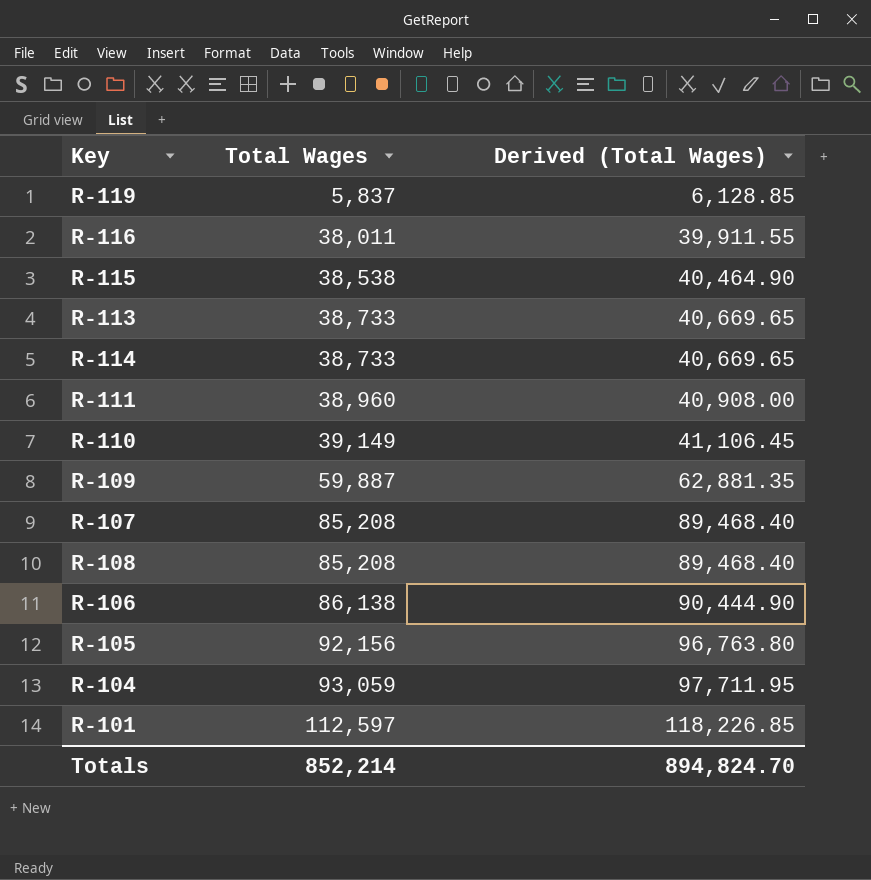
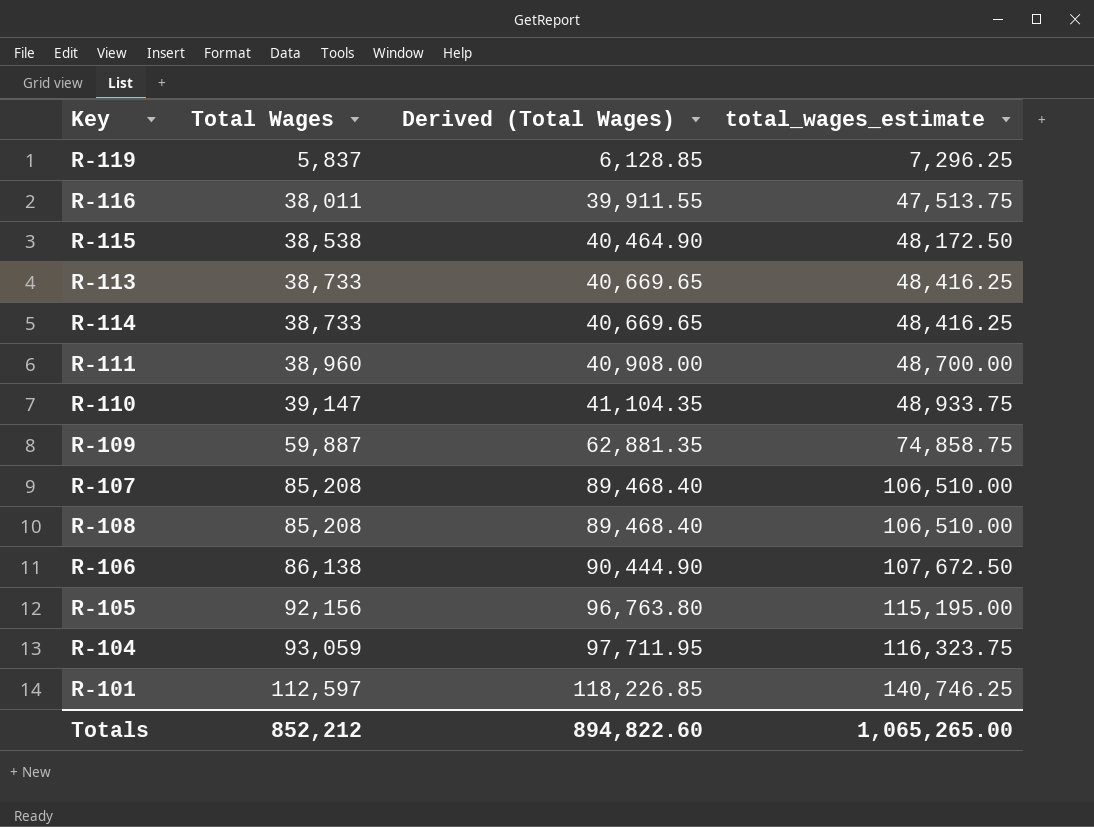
column total_wages_estimate | formula: none -> [Total Wages] * 1.25
R-110 | Total Wages: 39,149 -> 39,147
R-110 | Derived (Total Wages): 41,106.45 -> 41,104.35
Totals | Total Wages: 852,214 -> 852,212
Totals | Derived (Total Wages): 894,824.70 -> 894,822.60

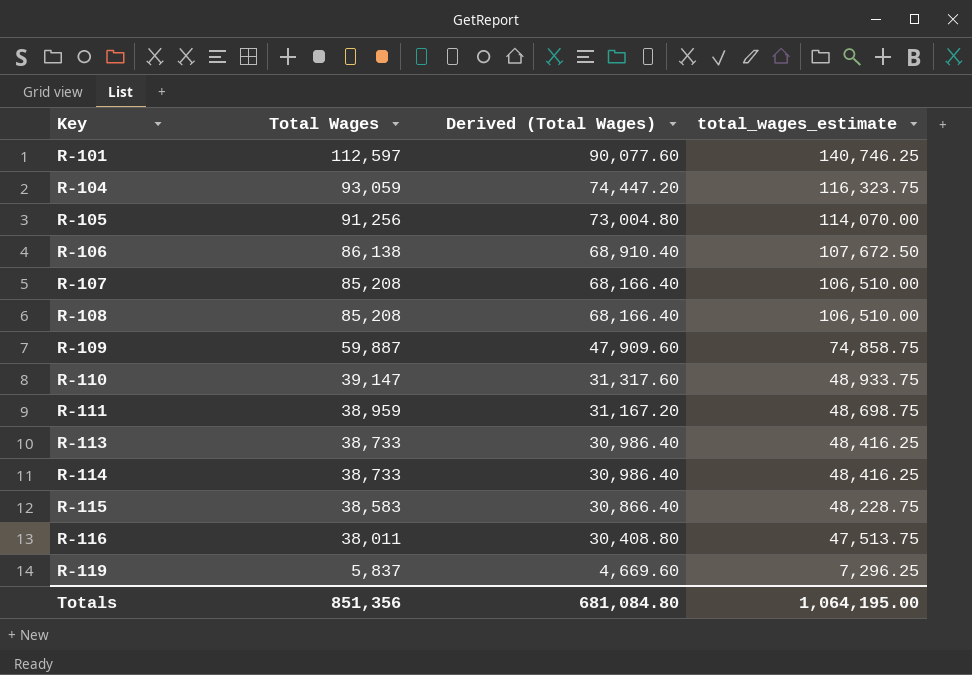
row order: Total Wages ascending -> Key ascending
column Derived (Total Wages) | formula: [Total Wages] * 1.05 -> [Total Wages] * 0.8
R-105 | Total Wages: 92,156 -> 91,256
R-105 | total_wages_estimate: 115,195.00 -> 114,070.00
R-111 | Total Wages: 38,960 -> 38,959
R-111 | total_wages_estimate: 48,700.00 -> 48,698.75
R-115 | Total Wages: 38,538 -> 38,583
R-115 | total_wages_estimate: 48,172.50 -> 48,228.75
Totals | Total Wages: 852,212 -> 851,356
Totals | Derived (Total Wages): 894,822.60 -> 681,084.80
Totals | total_wages_estimate: 1,065,265.00 -> 1,064,195.00

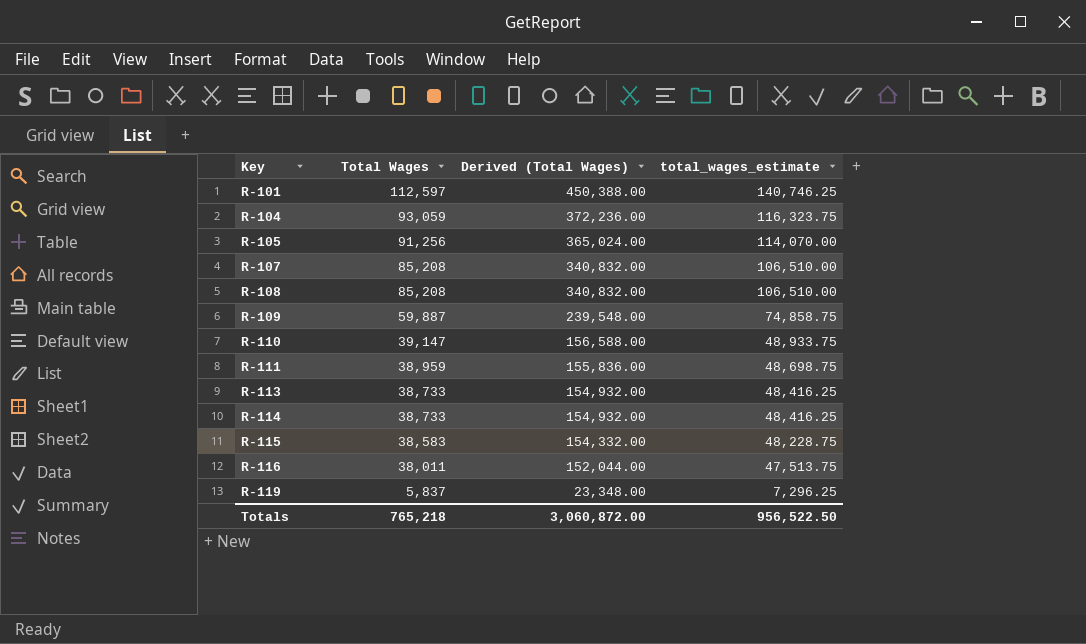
column Derived (Total Wages) | formula: [Total Wages] * 0.8 -> [Total Wages] * 4
row R-106: 86,138 | 68,910.40 | 107,672.50 -> none
Totals | Total Wages: 851,356 -> 765,218
Totals | Derived (Total Wages): 681,084.80 -> 3,060,872.00
Totals | total_wages_estimate: 1,064,195.00 -> 956,522.50

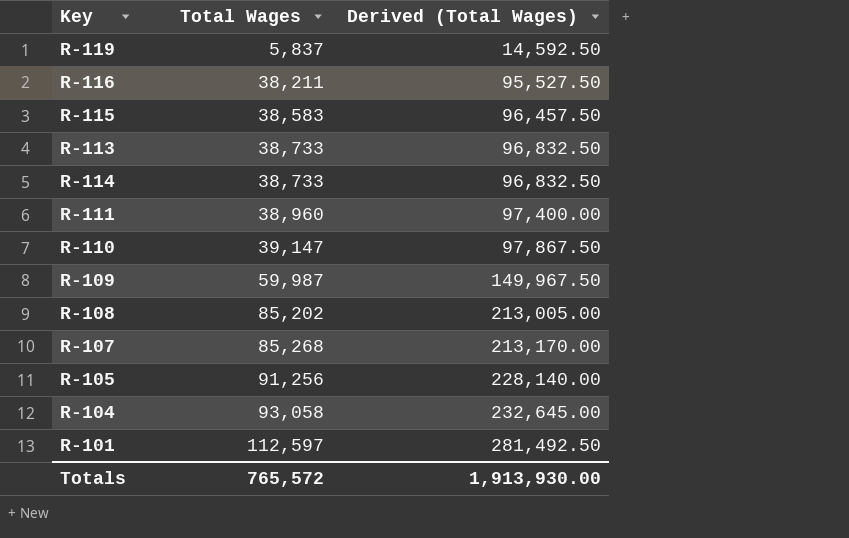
row order: Key ascending -> Total Wages ascending
column total_wages_estimate | formula: [Total Wages] * 1.25 -> none
column Derived (Total Wages) | formula: [Total Wages] * 4 -> [Total Wages] * 2.5
R-116 | Total Wages: 38,011 -> 38,211
R-111 | Total Wages: 38,959 -> 38,960
R-109 | Total Wages: 59,887 -> 59,987
R-108 | Total Wages: 85,208 -> 85,202
R-107 | Total Wages: 85,208 -> 85,268
R-104 | Total Wages: 93,059 -> 93,058
Totals | Total Wages: 765,218 -> 765,572
Totals | Derived (Total Wages): 3,060,872.00 -> 1,913,930.00

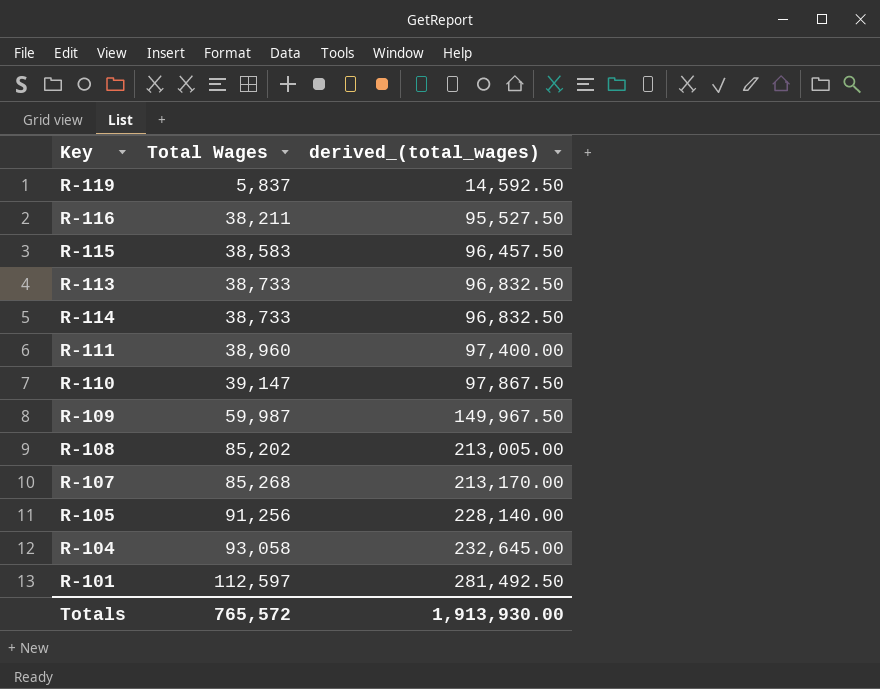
column name: Derived (Total Wages) -> derived_(total_wages)

